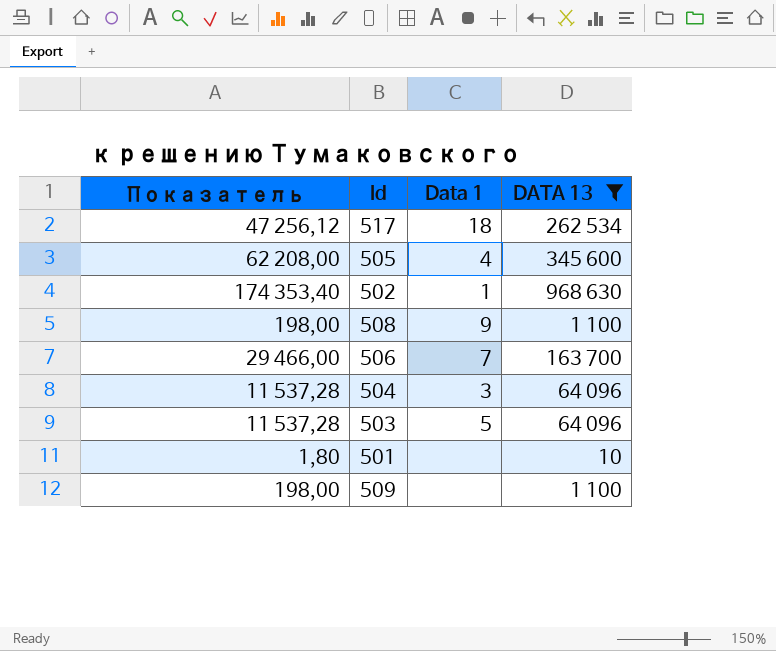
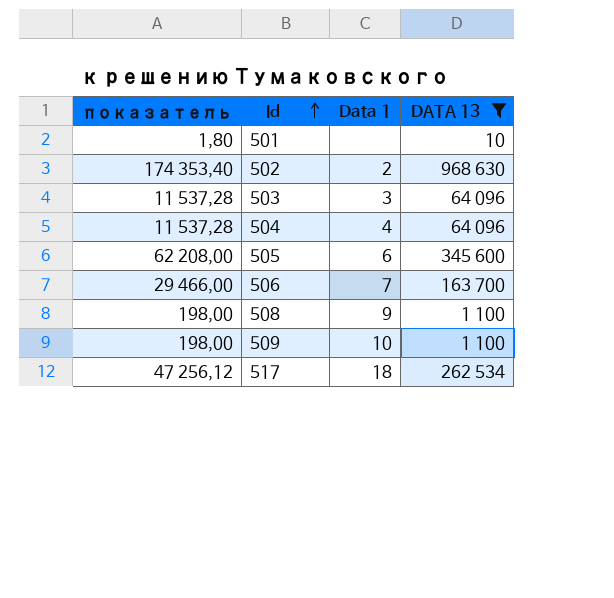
row order: none -> Id ascending
column name: Показатель -> показатель
502 | Data 1: 1 -> 2
503 | Data 1: 5 -> 3
504 | Data 1: 3 -> 4
505 | Data 1: 4 -> 6
509 | Data 1: none -> 10

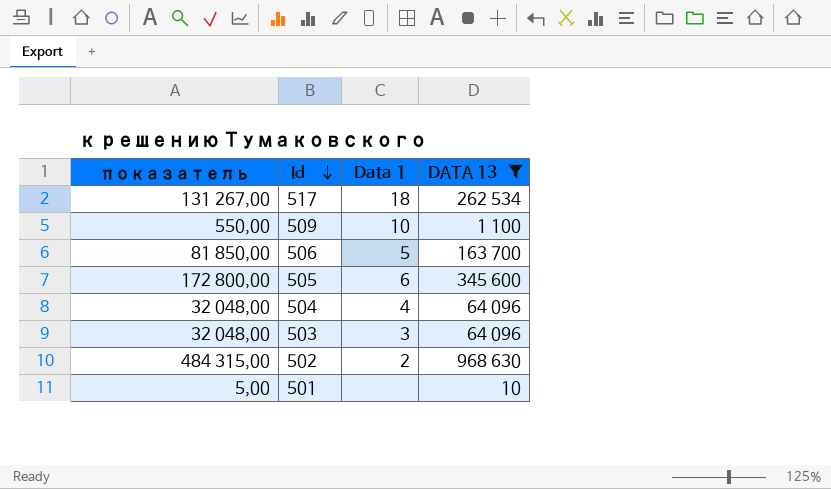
row order: Id ascending -> Id descending
column показатель | formula: [DATA 13] * 0,18 -> [DATA 13] * 0,5
row 508: 198,00 | 9 | 1 100 -> none
506 | Data 1: 7 -> 5

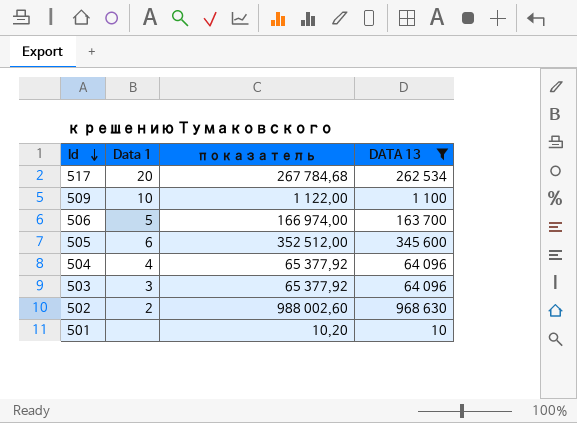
column показатель | formula: [DATA 13] * 0,5 -> [DATA 13] * 1,02
column показатель | position: 1 -> 3
517 | Data 1: 18 -> 20

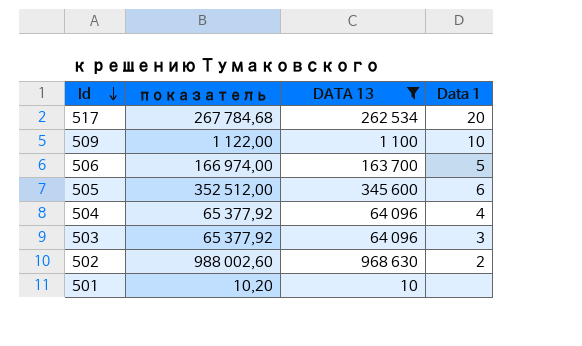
column Data 1 | position: 2 -> 4

